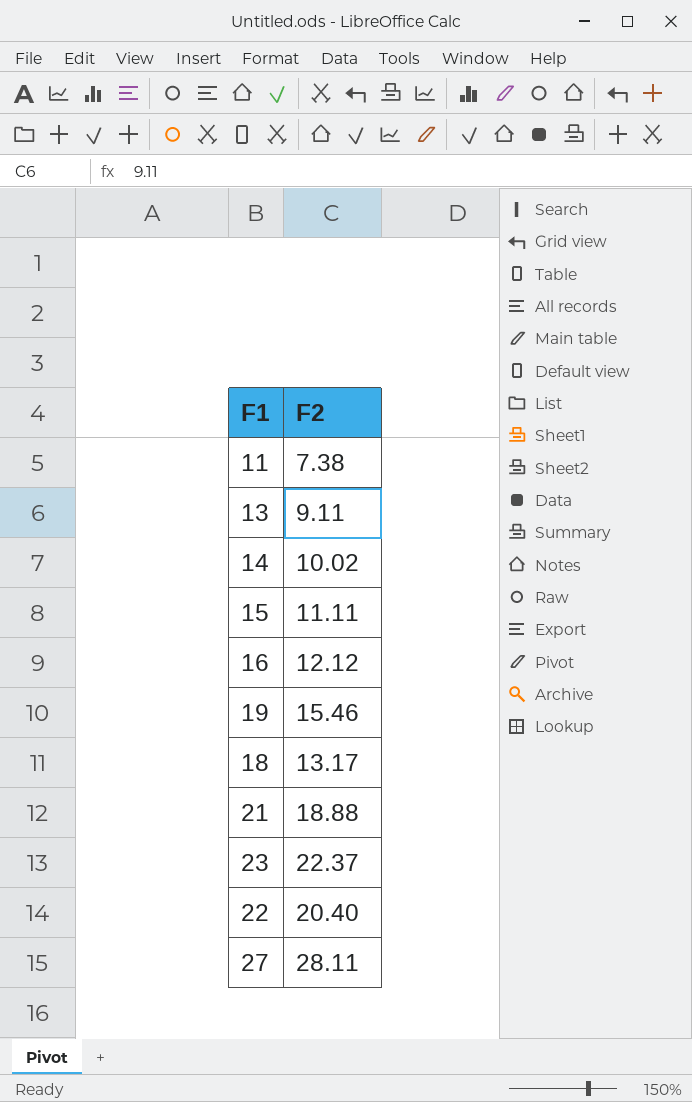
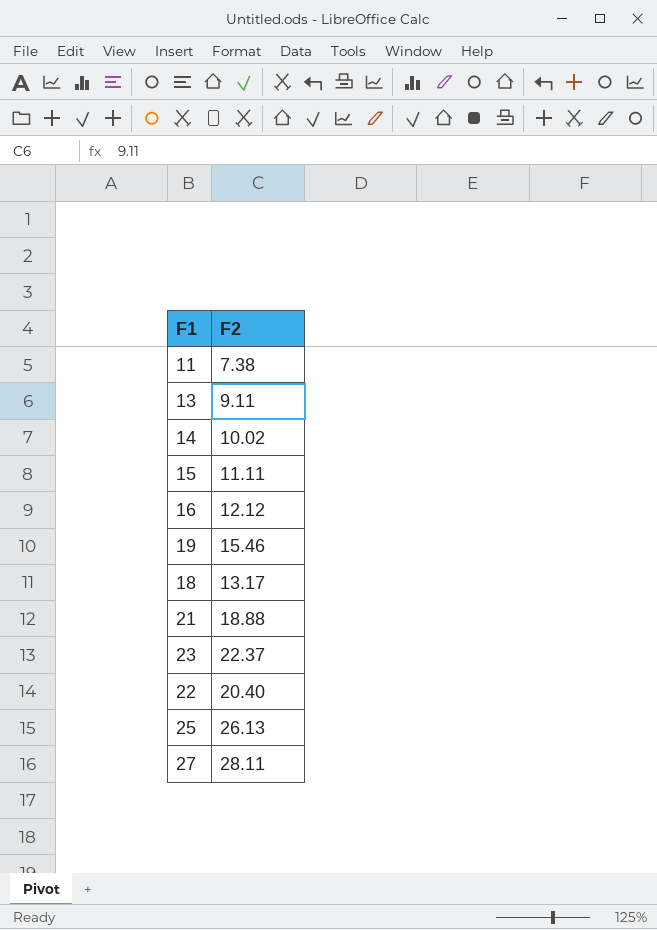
row 25: none -> 26.13

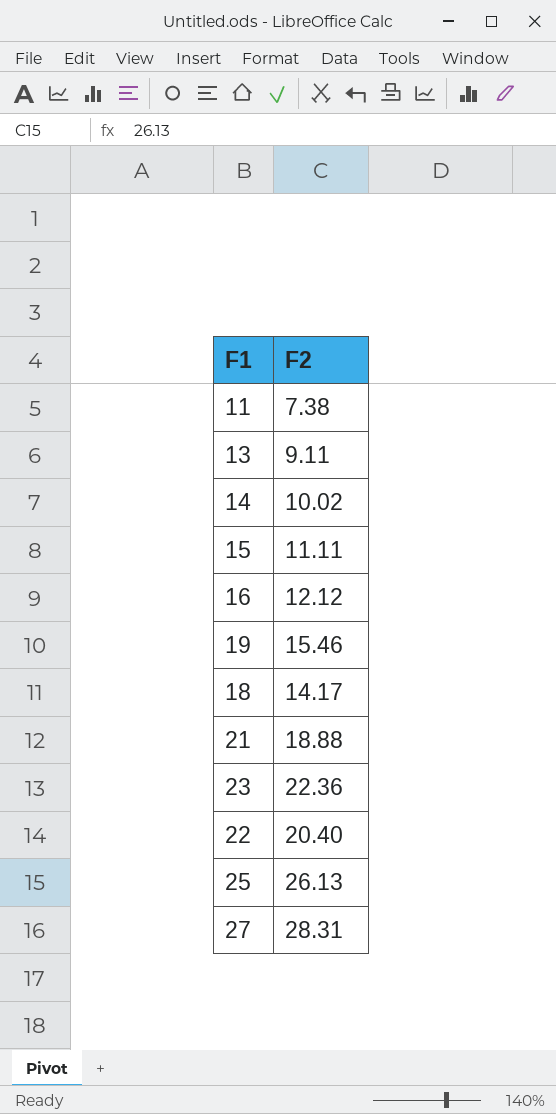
18 | F2: 13.17 -> 14.17
23 | F2: 22.37 -> 22.36
27 | F2: 28.11 -> 28.31

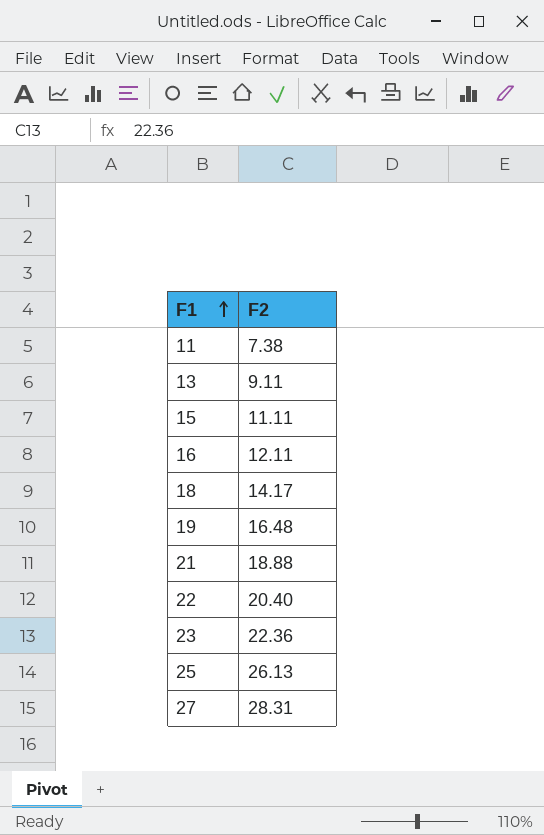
row order: none -> F1 ascending
row 14: 10.02 -> none
16 | F2: 12.12 -> 12.11
19 | F2: 15.46 -> 16.48

